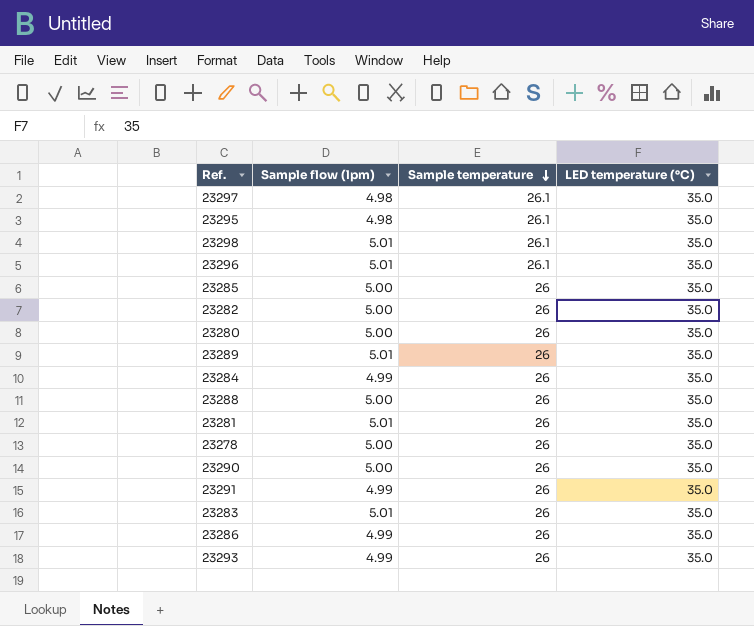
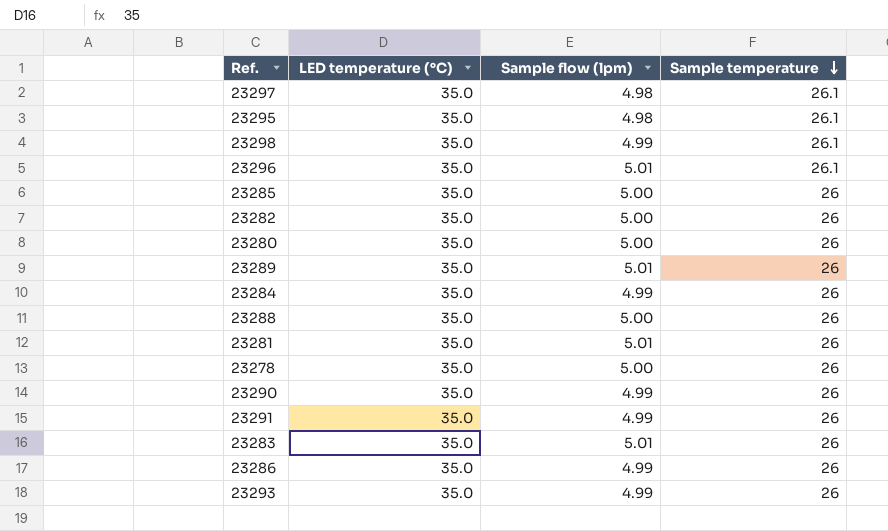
column LED temperature (°C) | position: 4 -> 2
23298 | Sample flow (lpm): 5.01 -> 4.99
23290 | Sample flow (lpm): 5.00 -> 4.99

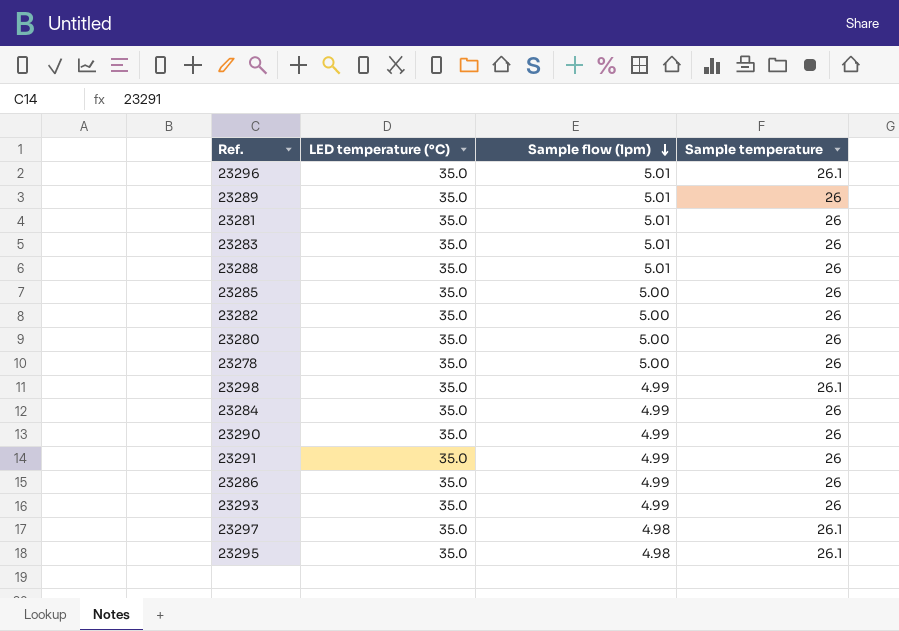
row order: Sample temperature descending -> Sample flow (lpm) descending
23288 | Sample flow (lpm): 5.00 -> 5.01

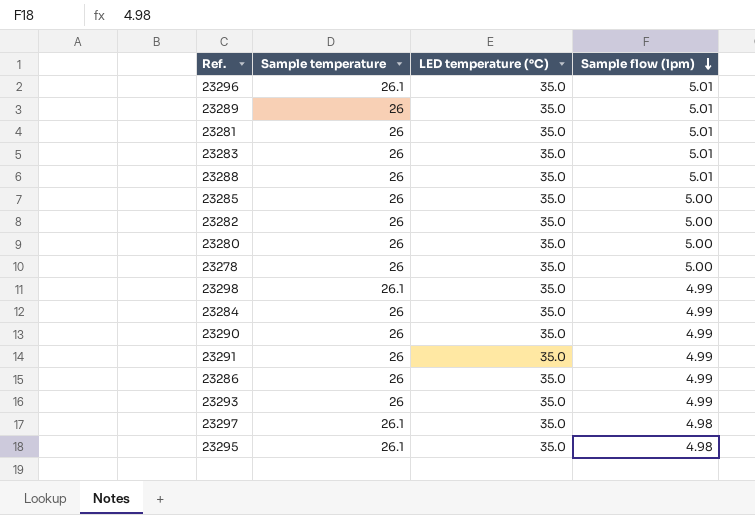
column Sample temperature | position: 4 -> 2

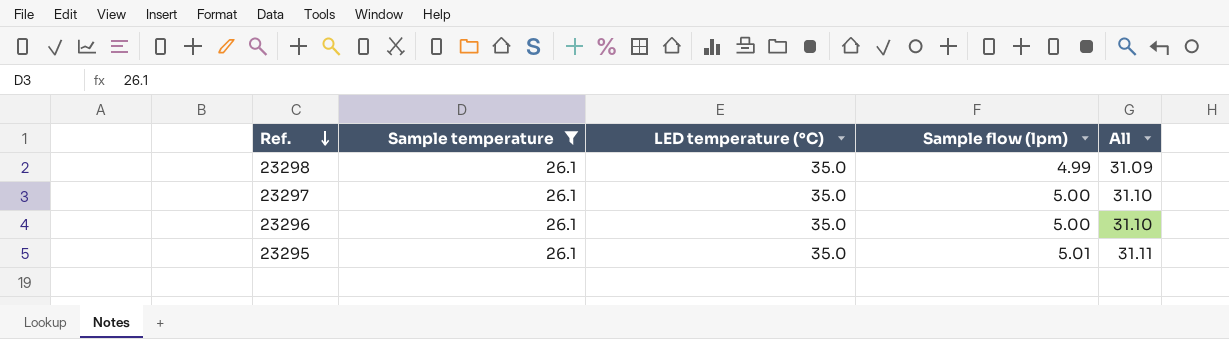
filter: none -> Sample temperature = 26.1
row order: Sample flow (lpm) descending -> Ref. descending
column All | formula: none -> [Sample temperature] + [Sample flow (lpm)]
23297 | Sample flow (lpm): 4.98 -> 5.00
23296 | Sample flow (lpm): 5.01 -> 5.00
23295 | Sample flow (lpm): 4.98 -> 5.01

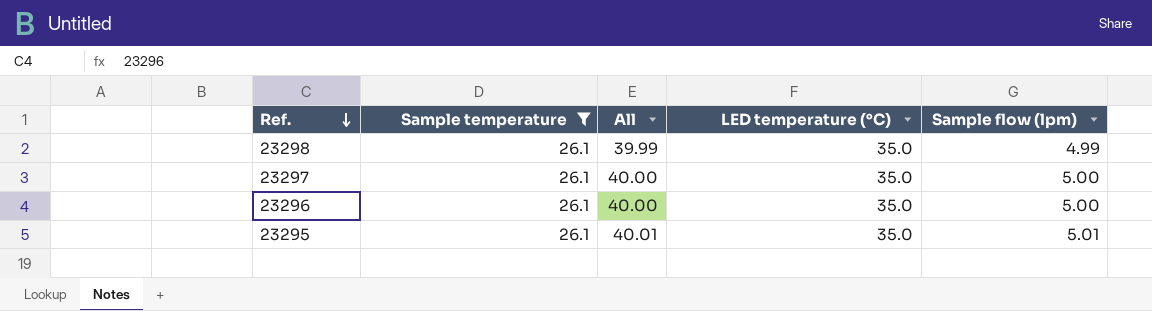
column All | formula: [Sample temperature] + [Sample flow (lpm)] -> [LED temperature (°C)] + [Sample flow (lpm)]
column All | position: 5 -> 3

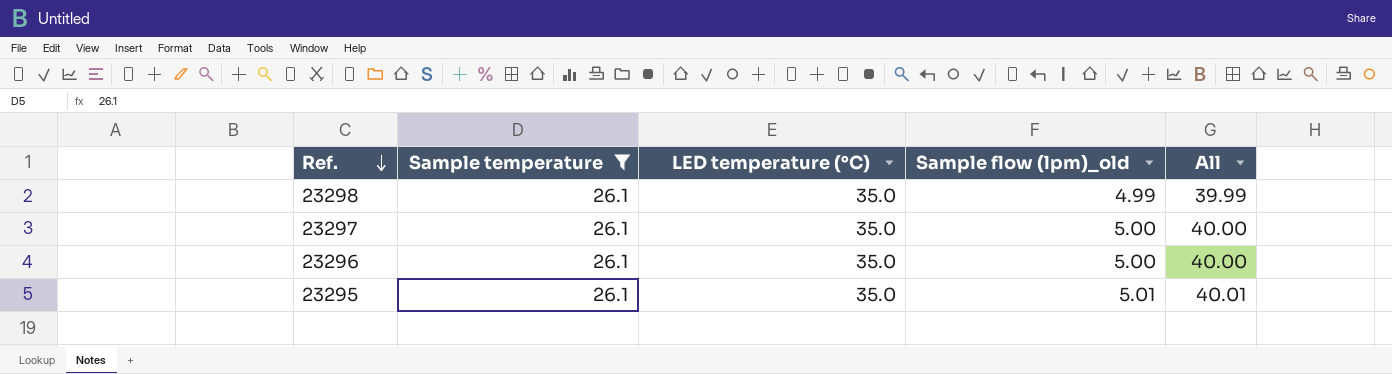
column name: Sample flow (lpm) -> Sample flow (lpm)_old
column All | position: 3 -> 5

